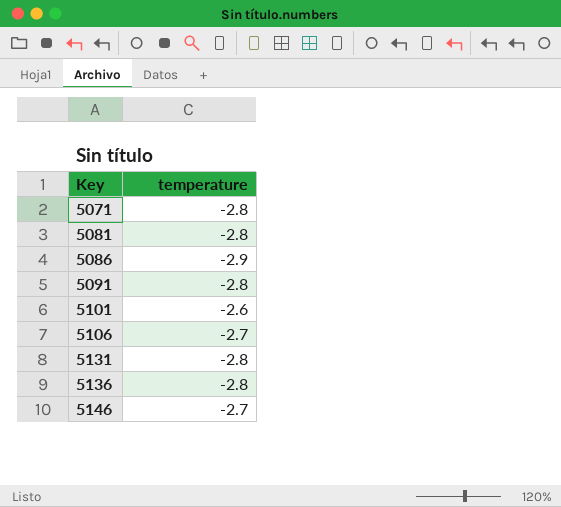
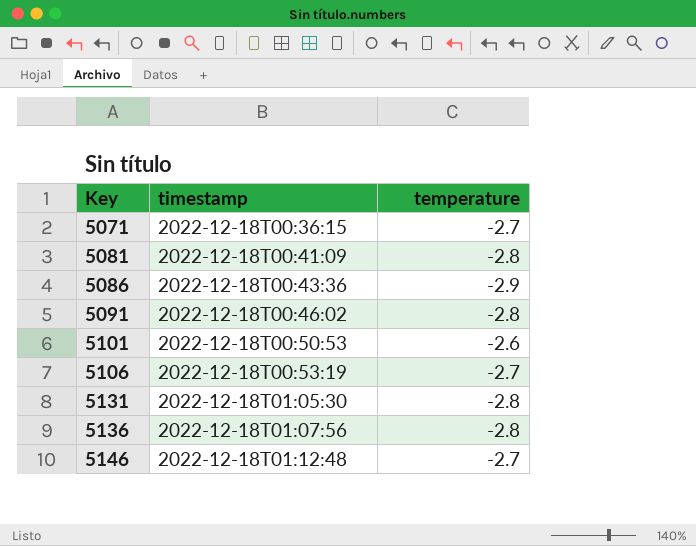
column timestamp | position: none -> 2
5071 | temperature: -2.8 -> -2.7

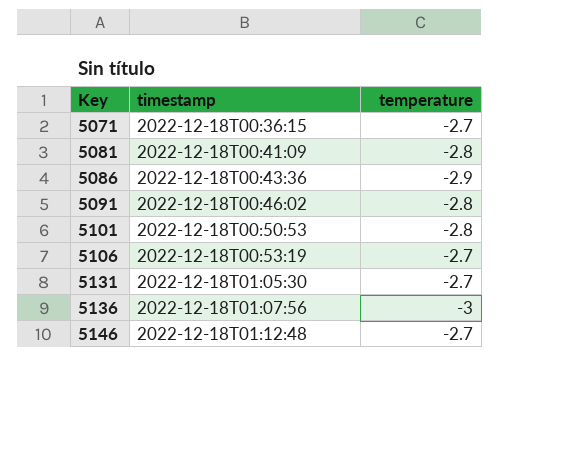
5101 | temperature: -2.6 -> -2.8
5131 | temperature: -2.8 -> -2.7
5136 | temperature: -2.8 -> -3

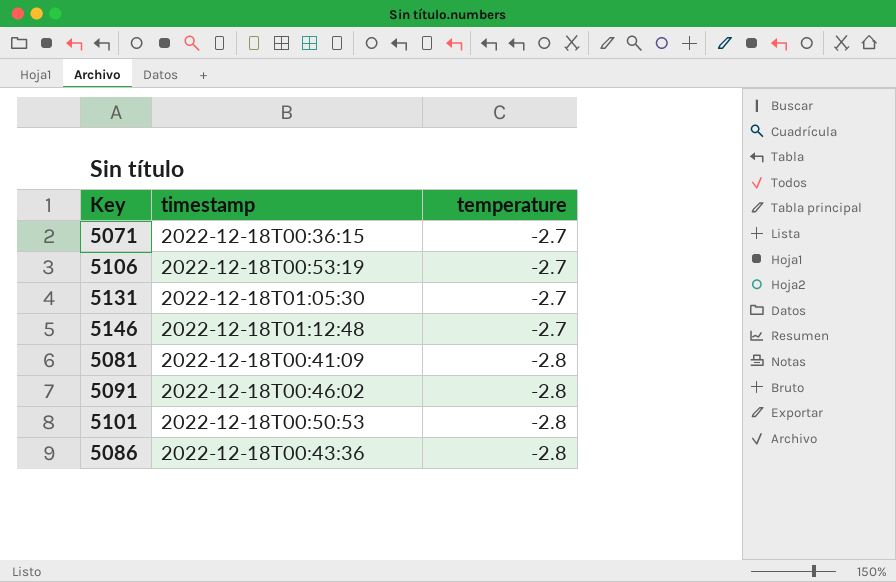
row order: Key ascending -> temperature descending
row 5136: 2022-12-18T01:07:56 | -3 -> none
5086 | temperature: -2.9 -> -2.8

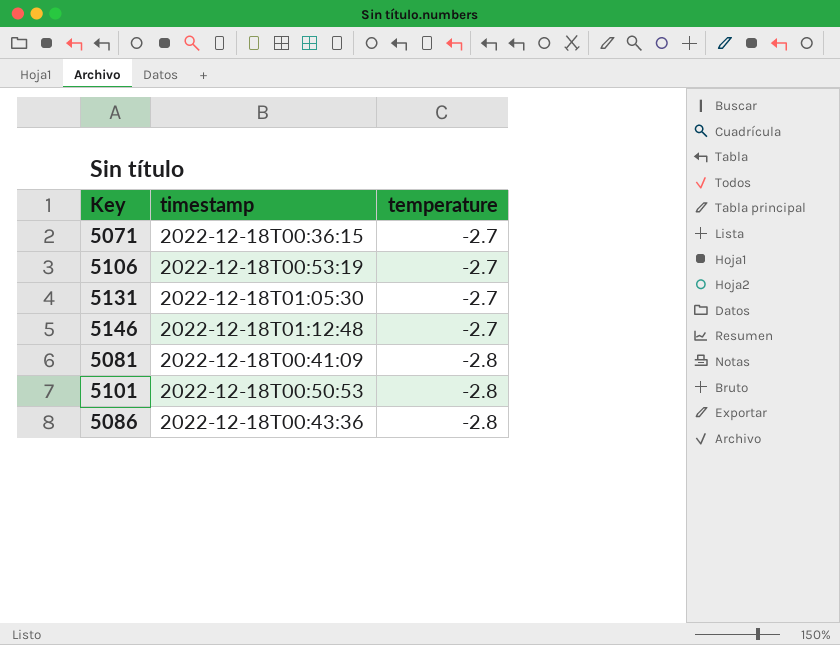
row 5091: 2022-12-18T00:46:02 | -2.8 -> none

